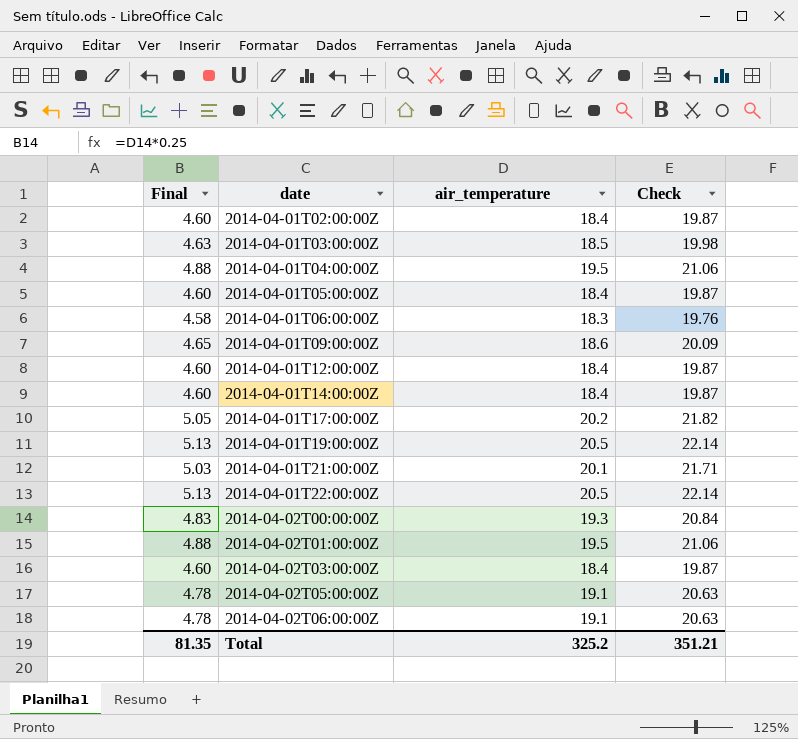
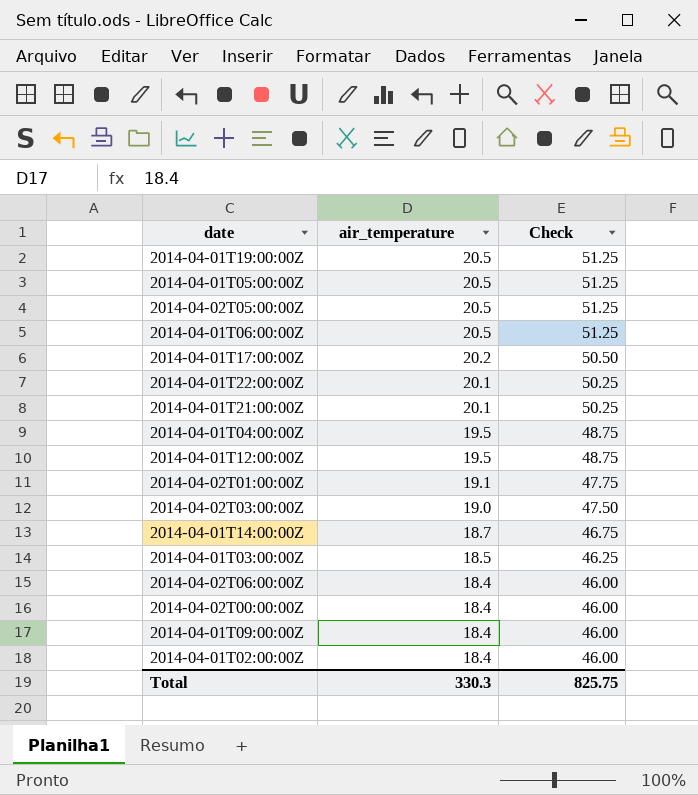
row order: date ascending -> air_temperature descending
column Final | formula: [air_temperature] * 0.25 -> none
column Check | formula: [air_temperature] * 1.08 -> [air_temperature] * 2.5
2014-04-01T05:00:00Z | air_temperature: 18.4 -> 20.5
2014-04-02T05:00:00Z | air_temperature: 19.1 -> 20.5
2014-04-01T06:00:00Z | air_temperature: 18.3 -> 20.5
2014-04-01T22:00:00Z | air_temperature: 20.5 -> 20.1
2014-04-01T12:00:00Z | air_temperature: 18.4 -> 19.5
2014-04-02T01:00:00Z | air_temperature: 19.5 -> 19.1
2014-04-02T03:00:00Z | air_temperature: 18.4 -> 19.0
2014-04-01T14:00:00Z | air_temperature: 18.4 -> 18.7
2014-04-02T06:00:00Z | air_temperature: 19.1 -> 18.4
2014-04-02T00:00:00Z | air_temperature: 19.3 -> 18.4
2014-04-01T09:00:00Z | air_temperature: 18.6 -> 18.4
Total | air_temperature: 325.2 -> 330.3
Total | Check: 351.21 -> 825.75

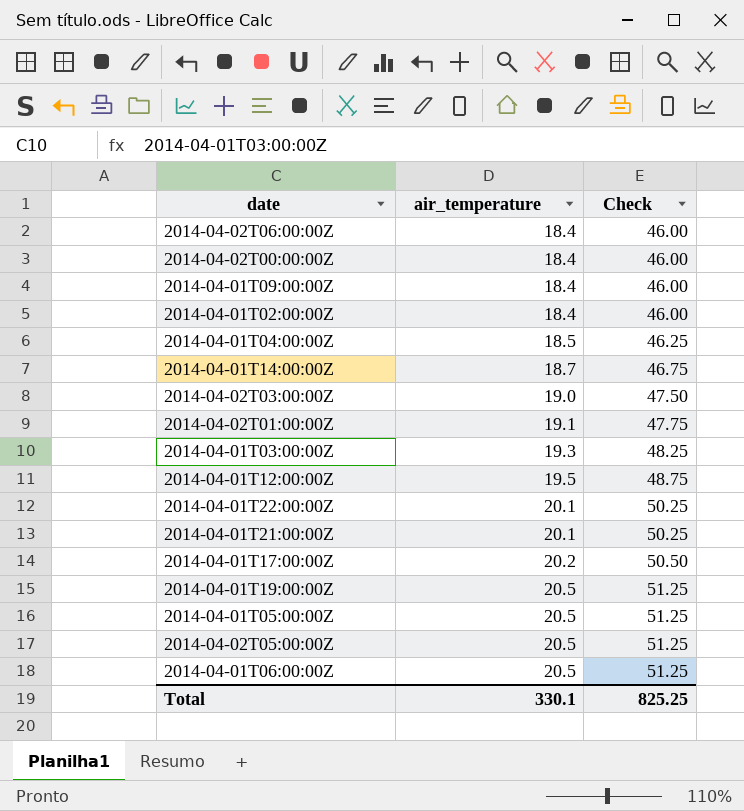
row order: air_temperature descending -> air_temperature ascending
2014-04-01T04:00:00Z | air_temperature: 19.5 -> 18.5
2014-04-01T04:00:00Z | Check: 48.75 -> 46.25
2014-04-01T03:00:00Z | air_temperature: 18.5 -> 19.3
2014-04-01T03:00:00Z | Check: 46.25 -> 48.25
Total | air_temperature: 330.3 -> 330.1
Total | Check: 825.75 -> 825.25

